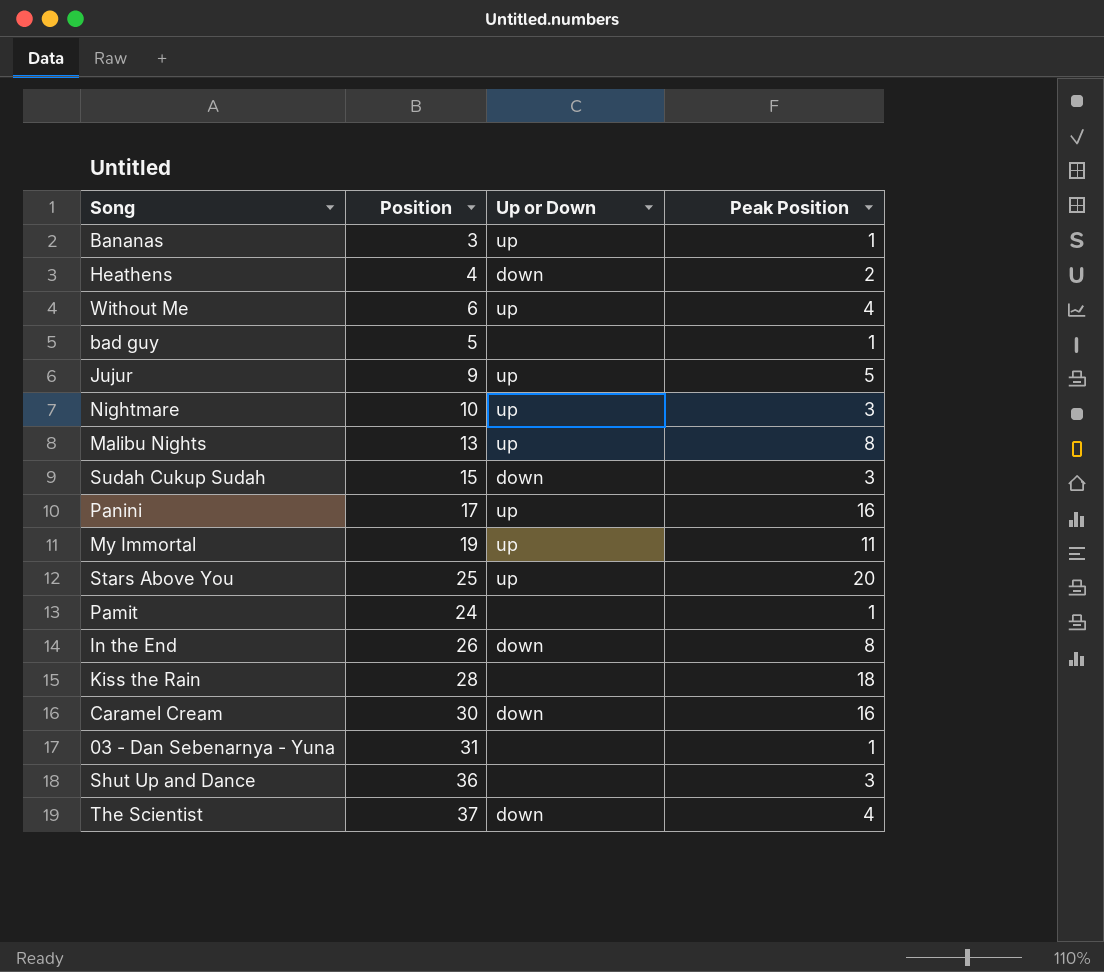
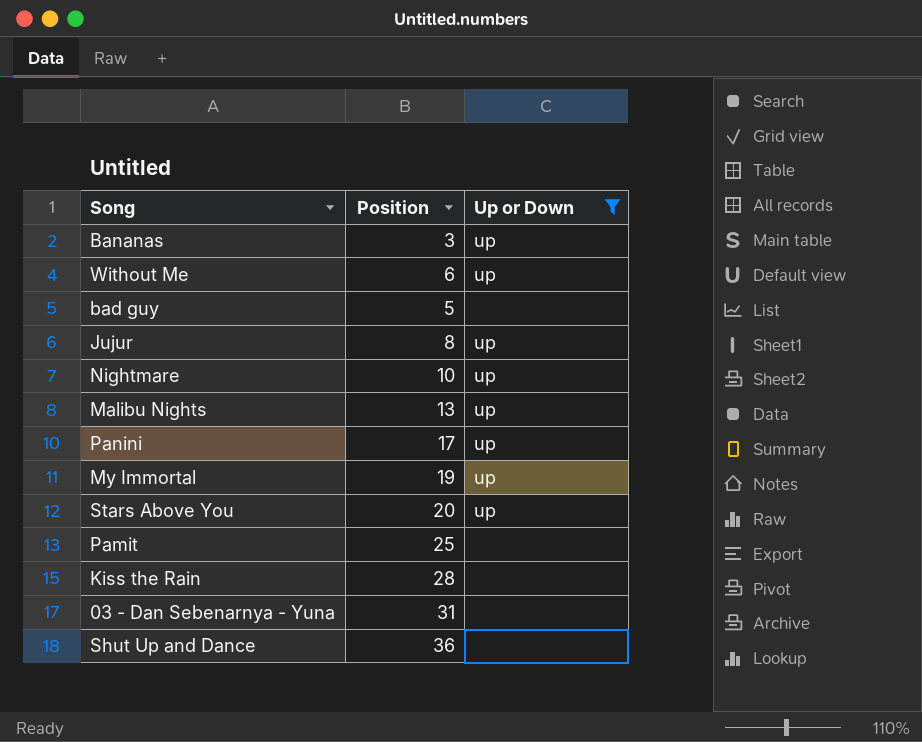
filter: none -> Up or Down != down
column Peak Position | position: 4 -> none
Jujur | Position: 9 -> 8
Stars Above You | Position: 25 -> 20
Pamit | Position: 24 -> 25

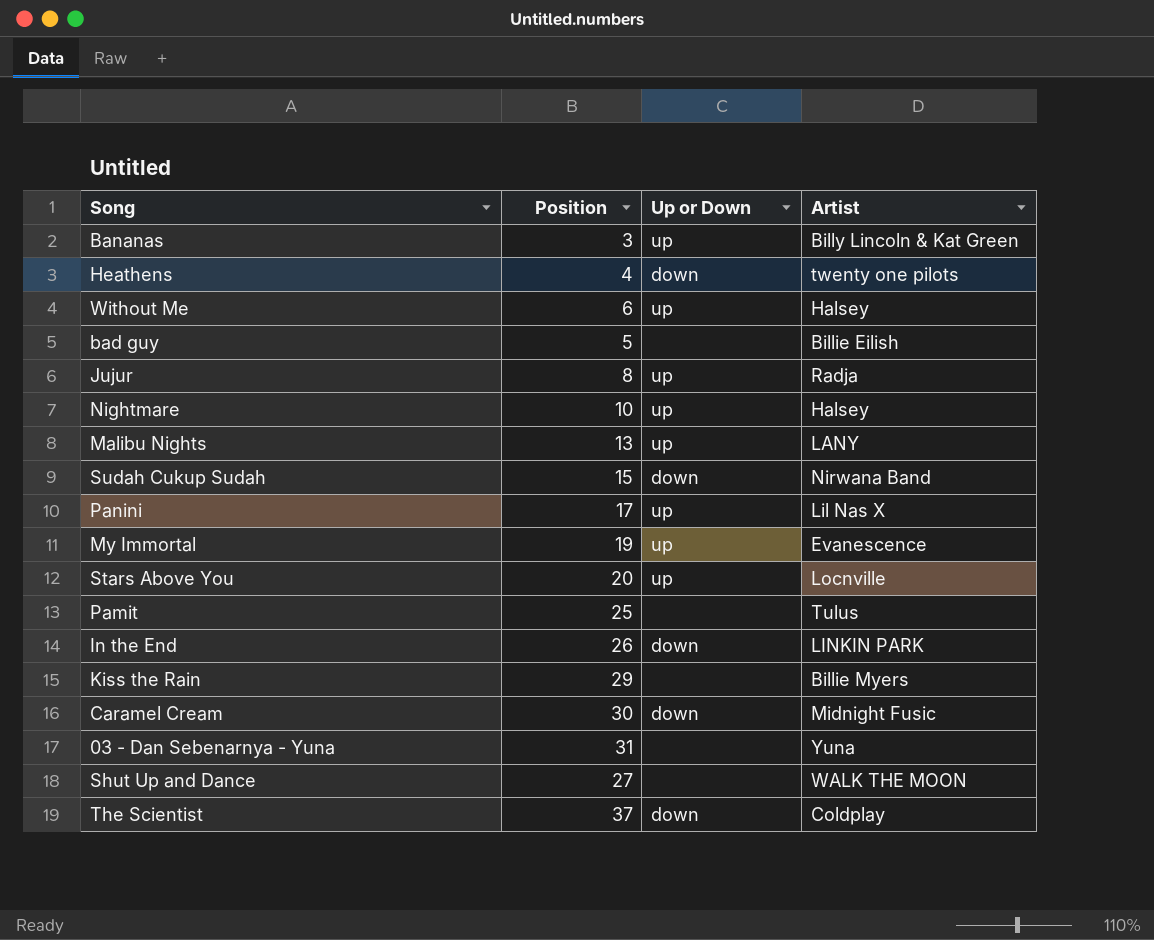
filter: Up or Down != down -> none
column Artist | position: none -> 4
Kiss the Rain | Position: 28 -> 29
Shut Up and Dance | Position: 36 -> 27

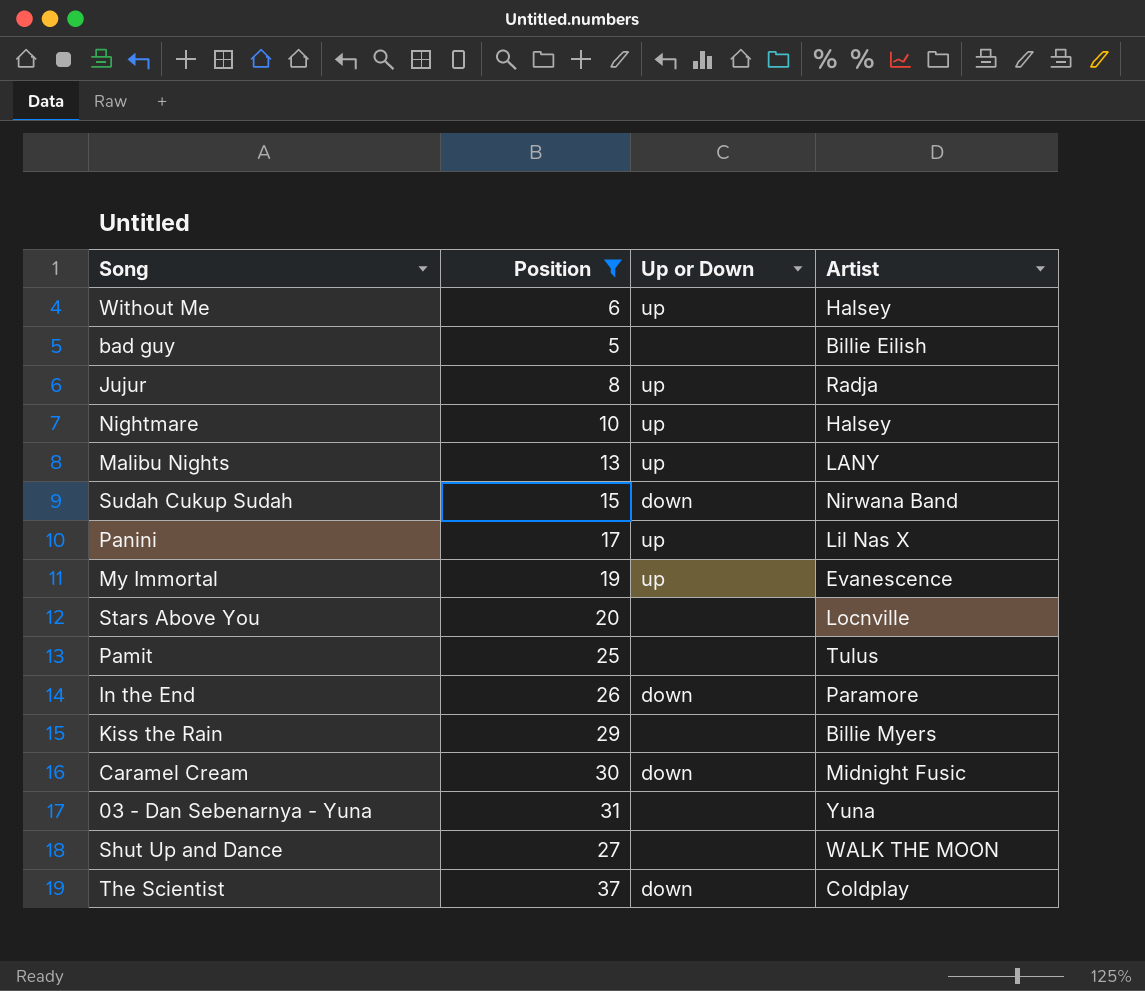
filter: none -> Position >= 5
Stars Above You | Up or Down: up -> none
In the End | Artist: LINKIN PARK -> Paramore

